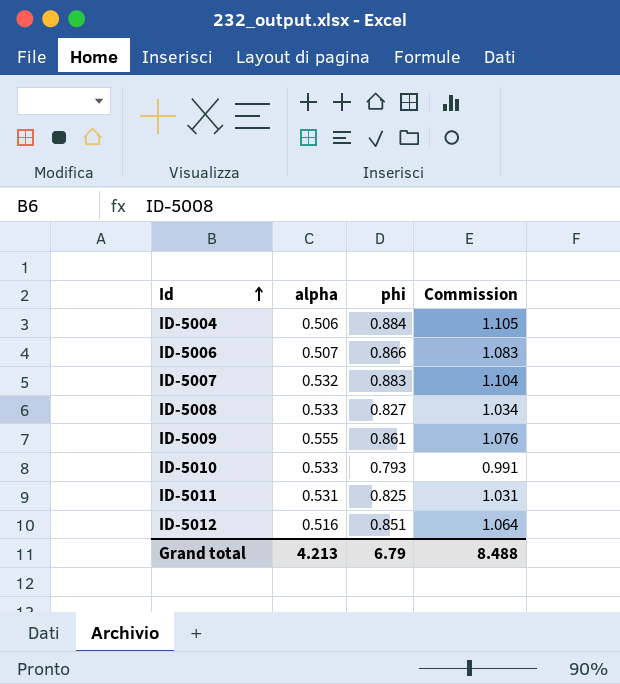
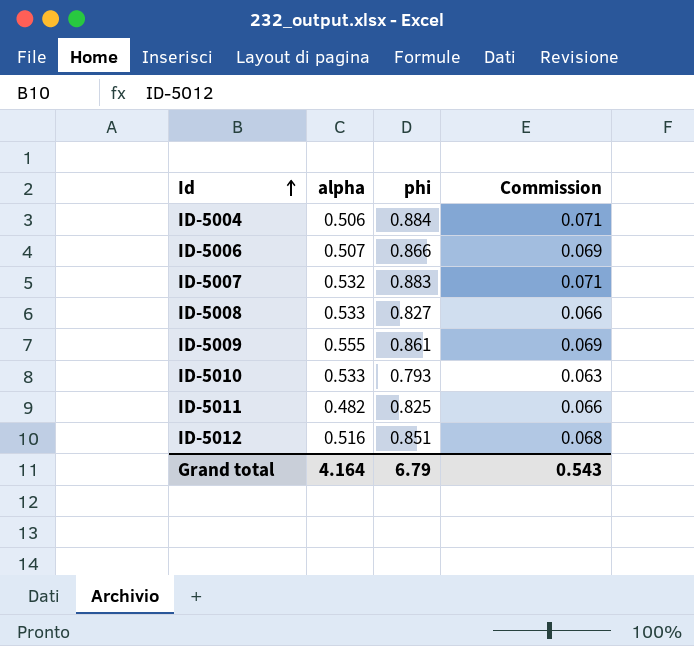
column Commission | formula: [phi] * 1.25 -> [phi] * 0.08
ID-5011 | alpha: 0.531 -> 0.482
Grand total | alpha: 4.213 -> 4.164
Grand total | Commission: 8.488 -> 0.543

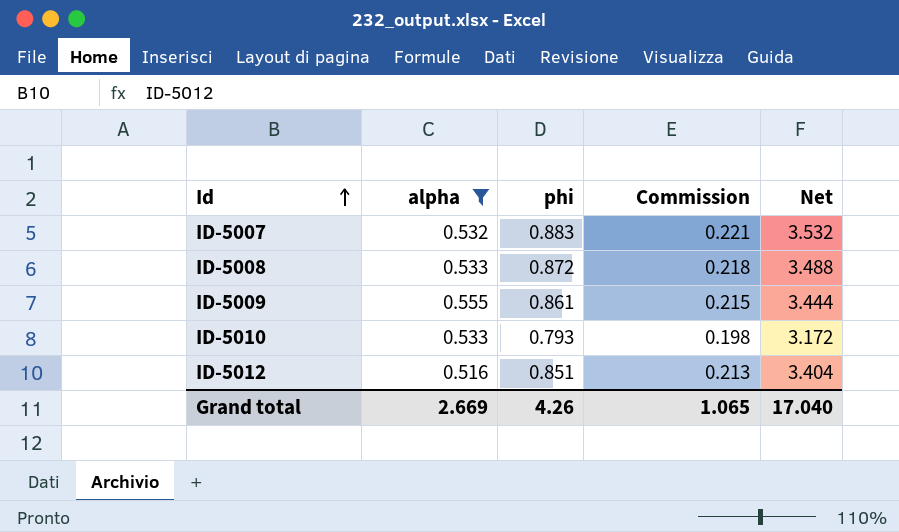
filter: none -> alpha >= 0.516
column Commission | formula: [phi] * 0.08 -> [phi] * 0.25
column Net | formula: none -> [phi] * 4
ID-5008 | phi: 0.827 -> 0.872
Grand total | alpha: 4.164 -> 2.669
Grand total | phi: 6.79 -> 4.26
Grand total | Commission: 0.543 -> 1.065

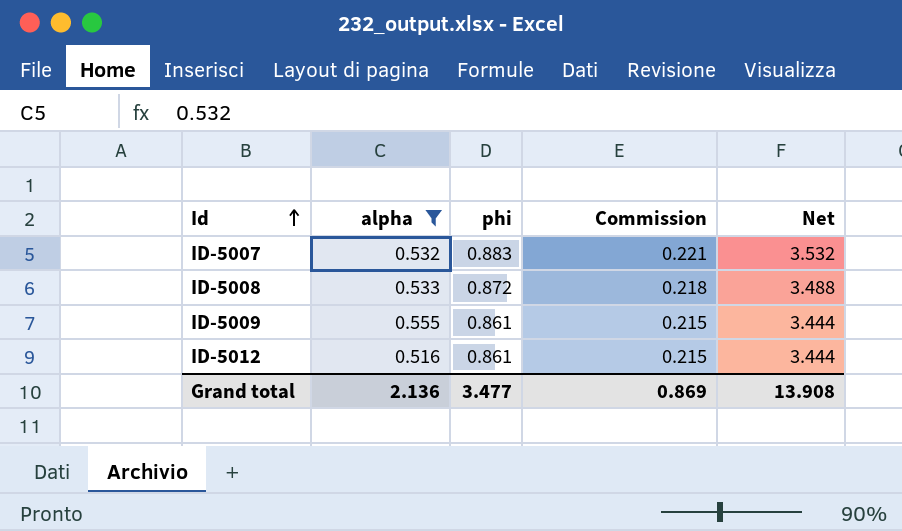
row ID-5010: 0.533 | 0.793 | 0.198 | 3.172 -> none
ID-5012 | phi: 0.851 -> 0.861
ID-5012 | Commission: 0.213 -> 0.215
ID-5012 | Net: 3.404 -> 3.444
Grand total | alpha: 2.669 -> 2.136
Grand total | phi: 4.26 -> 3.477
Grand total | Commission: 1.065 -> 0.869
Grand total | Net: 17.040 -> 13.908

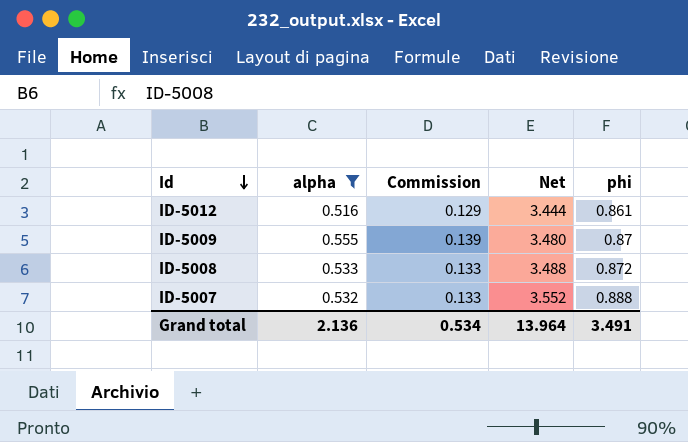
row order: Id ascending -> Id descending
column Commission | formula: [phi] * 0.25 -> [alpha] * 0.25
column phi | position: 3 -> 5
ID-5009 | Net: 3.444 -> 3.480
ID-5009 | phi: 0.861 -> 0.87
ID-5007 | Net: 3.532 -> 3.552
ID-5007 | phi: 0.883 -> 0.888
Grand total | Commission: 0.869 -> 0.534
Grand total | Net: 13.908 -> 13.964
Grand total | phi: 3.477 -> 3.491

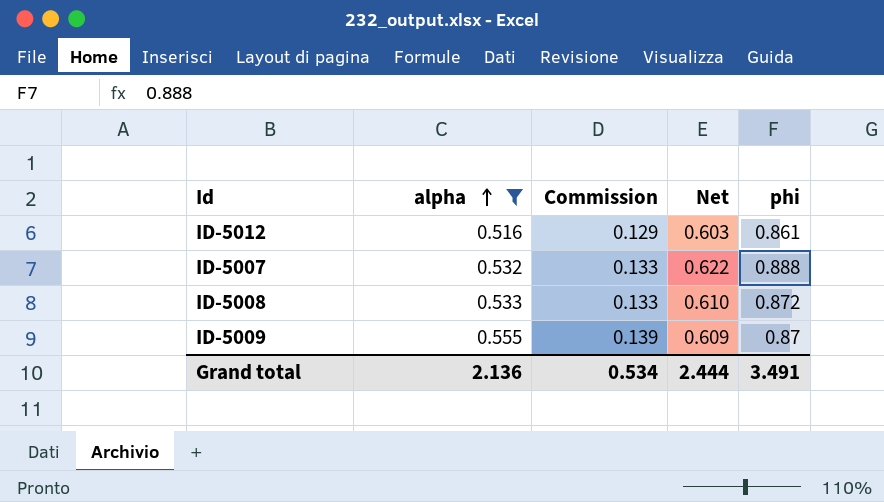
row order: Id descending -> alpha ascending
column Net | formula: [phi] * 4 -> [phi] * 0.7
Grand total | Net: 13.964 -> 2.444

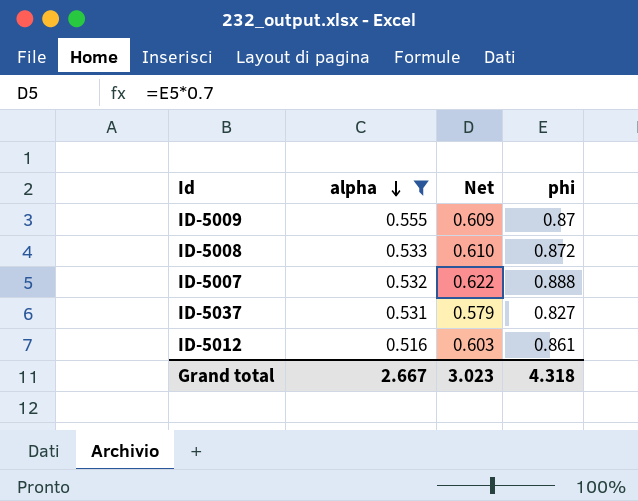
row order: alpha ascending -> alpha descending
column Commission | formula: [alpha] * 0.25 -> none
row ID-5037: none -> 0.531 | 0.579 | 0.827
Grand total | alpha: 2.136 -> 2.667
Grand total | Net: 2.444 -> 3.023
Grand total | phi: 3.491 -> 4.318

